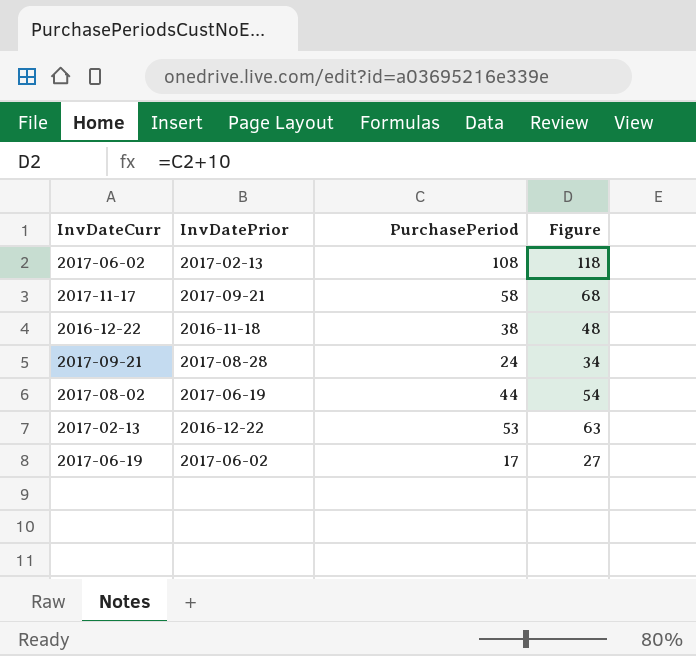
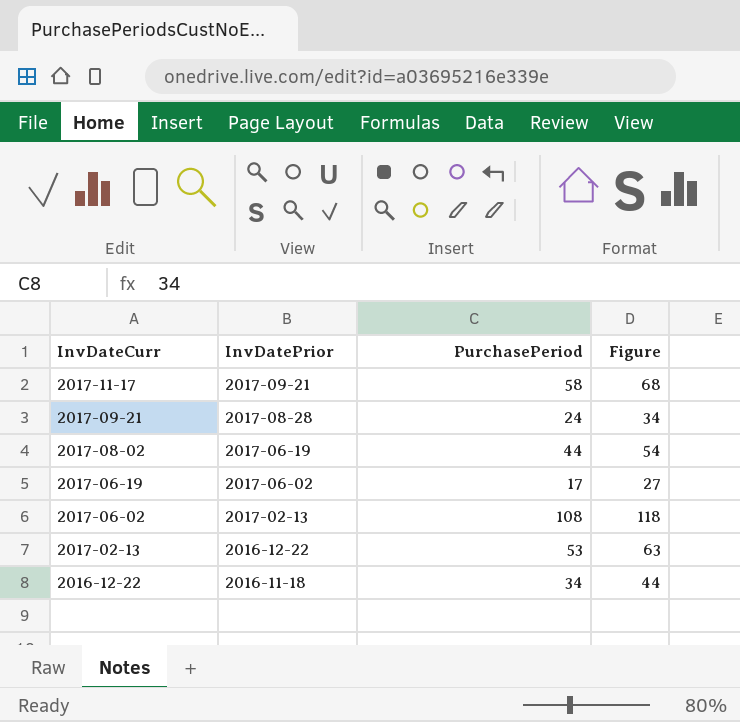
row order: none -> InvDateCurr descending
2016-12-22 | PurchasePeriod: 38 -> 34
2016-12-22 | Figure: 48 -> 44

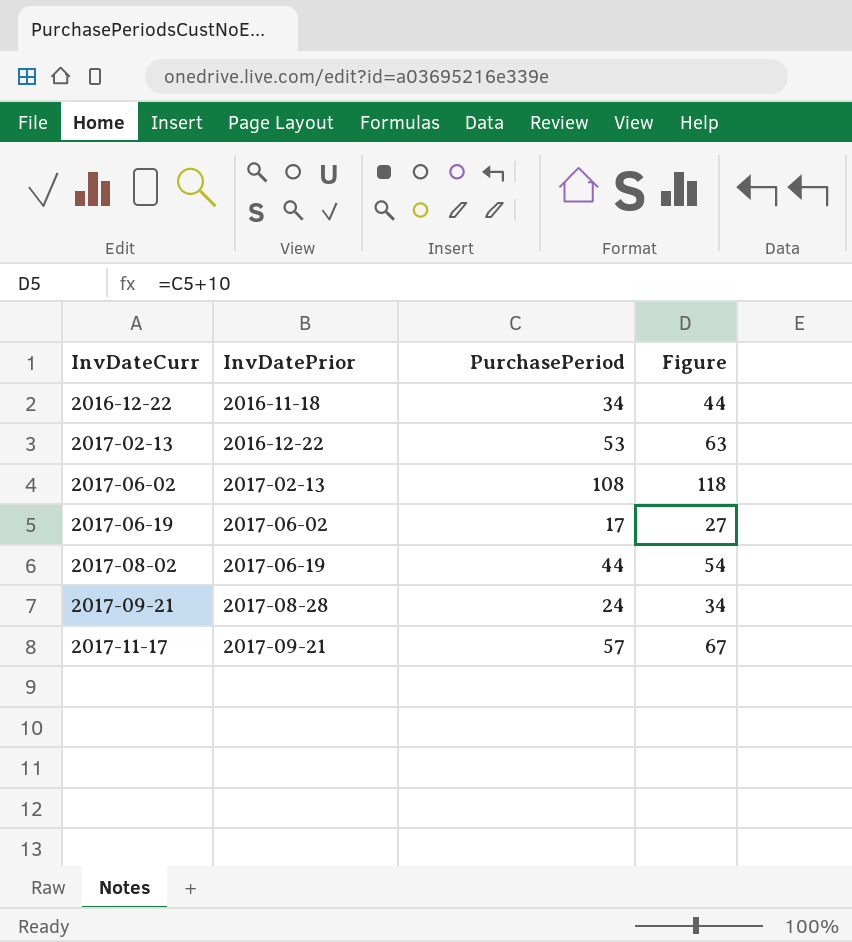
row order: InvDateCurr descending -> InvDateCurr ascending
2017-11-17 | PurchasePeriod: 58 -> 57
2017-11-17 | Figure: 68 -> 67

